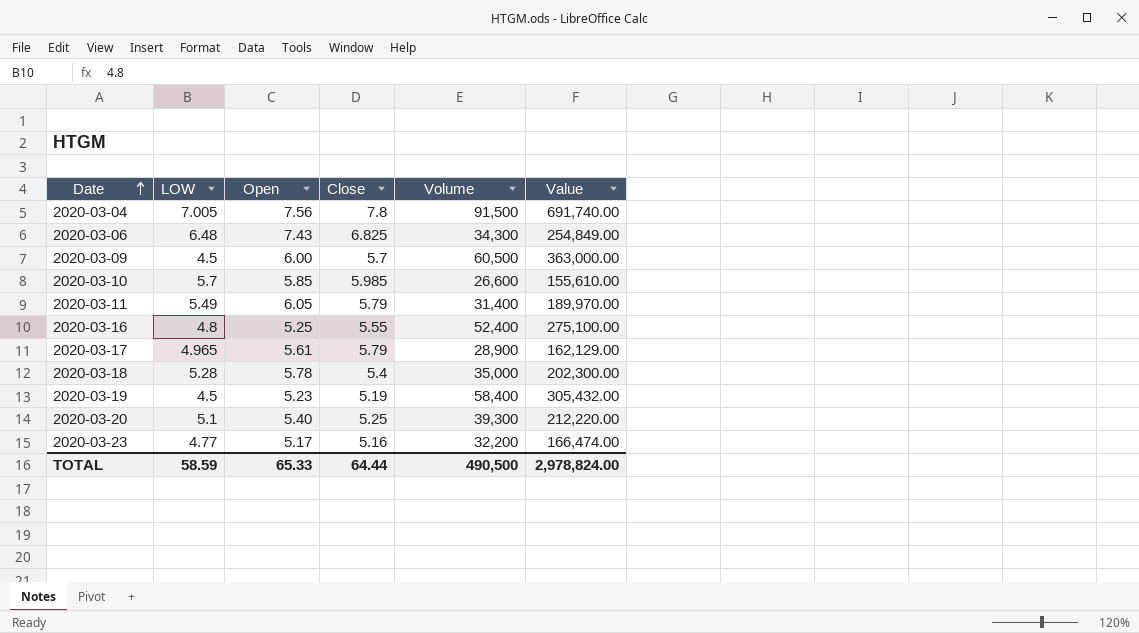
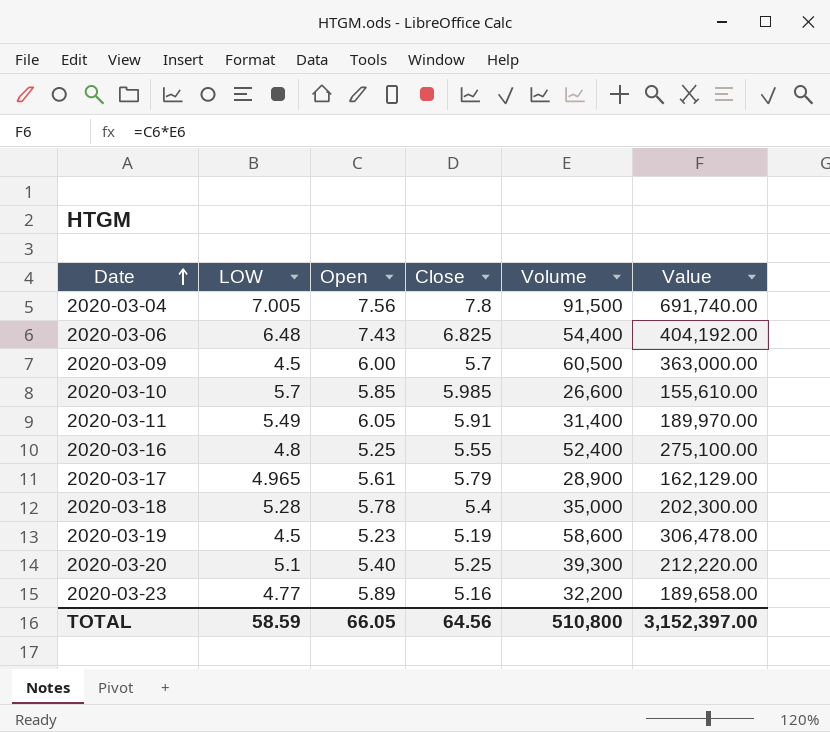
2020-03-06 | Volume: 34,300 -> 54,400
2020-03-06 | Value: 254,849.00 -> 404,192.00
2020-03-11 | Close: 5.79 -> 5.91
2020-03-19 | Volume: 58,400 -> 58,600
2020-03-19 | Value: 305,432.00 -> 306,478.00
2020-03-23 | Open: 5.17 -> 5.89
2020-03-23 | Value: 166,474.00 -> 189,658.00
TOTAL | Open: 65.33 -> 66.05
TOTAL | Close: 64.44 -> 64.56
TOTAL | Volume: 490,500 -> 510,800
TOTAL | Value: 2,978,824.00 -> 3,152,397.00

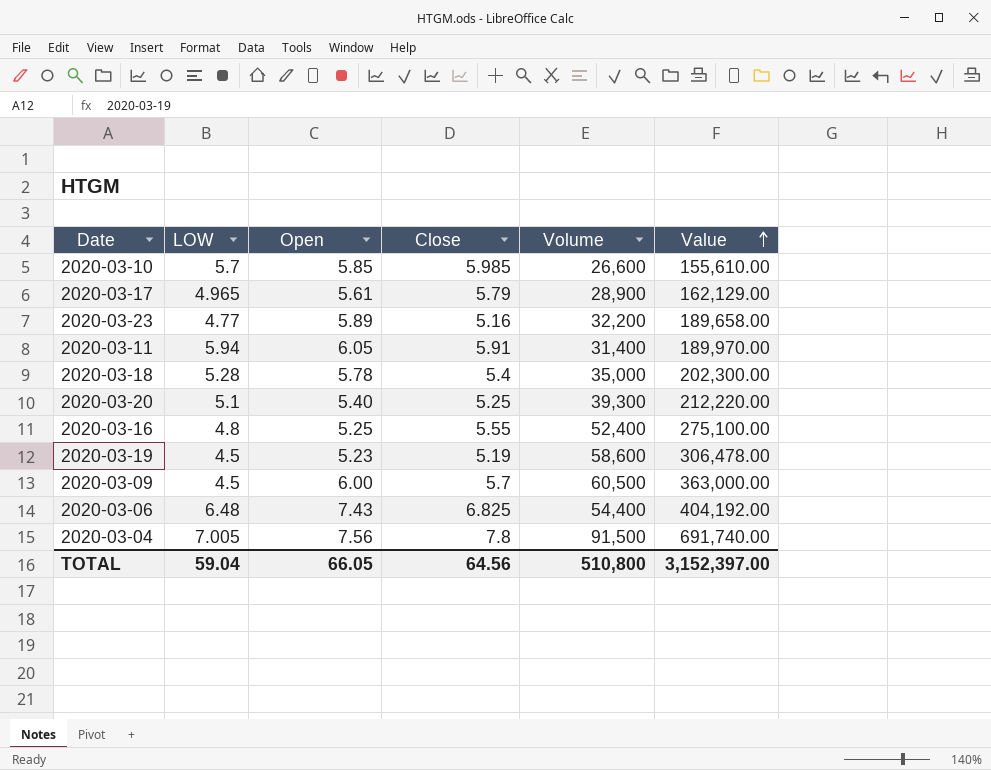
row order: Date ascending -> Value ascending
2020-03-11 | LOW: 5.49 -> 5.94
TOTAL | LOW: 58.59 -> 59.04

